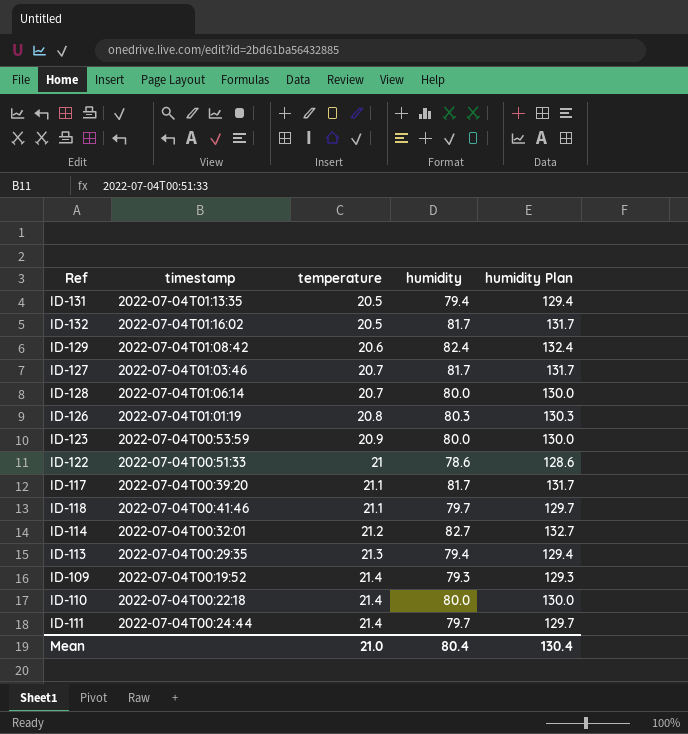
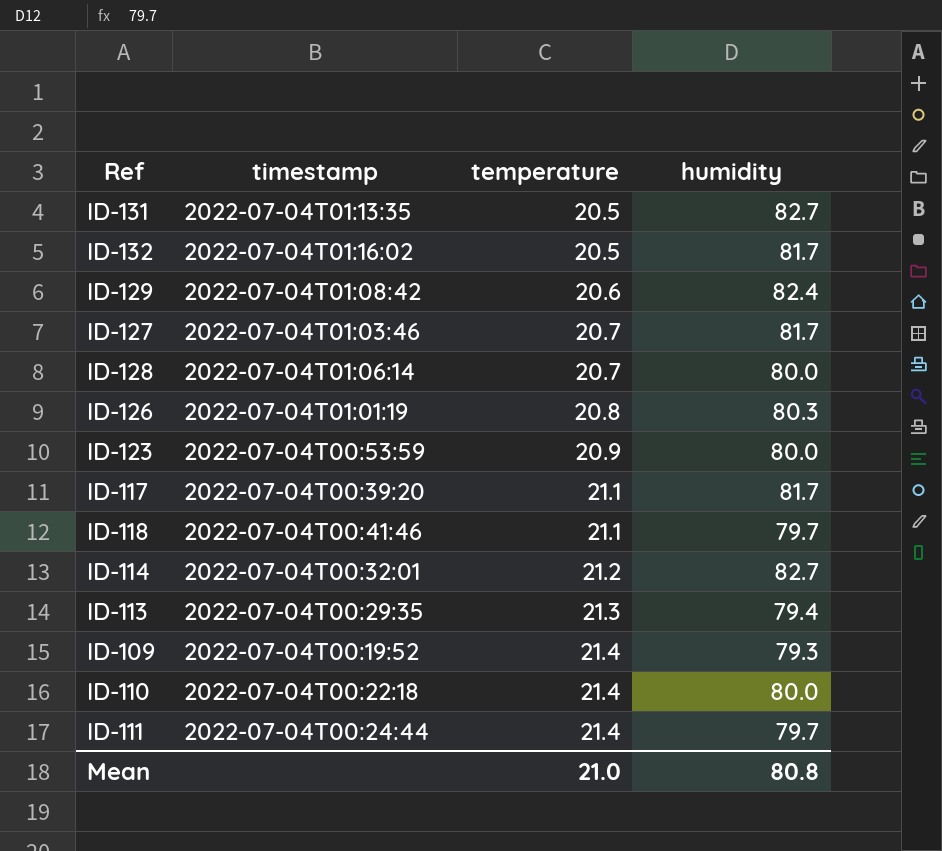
column humidity Plan | formula: [humidity] + 50 -> none
row ID-122: 2022-07-04T00:51:33 | 21 | 78.6 | 128.6 -> none
ID-131 | humidity: 79.4 -> 82.7
Mean | humidity: 80.4 -> 80.8

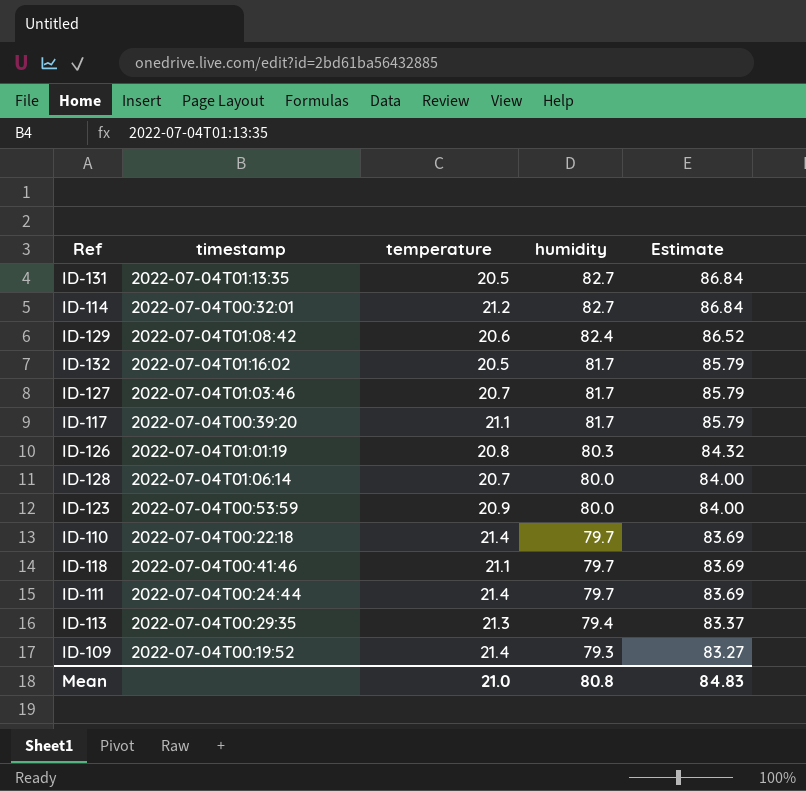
row order: temperature ascending -> humidity descending
column Estimate | formula: none -> [humidity] * 1.05
ID-110 | humidity: 80.0 -> 79.7

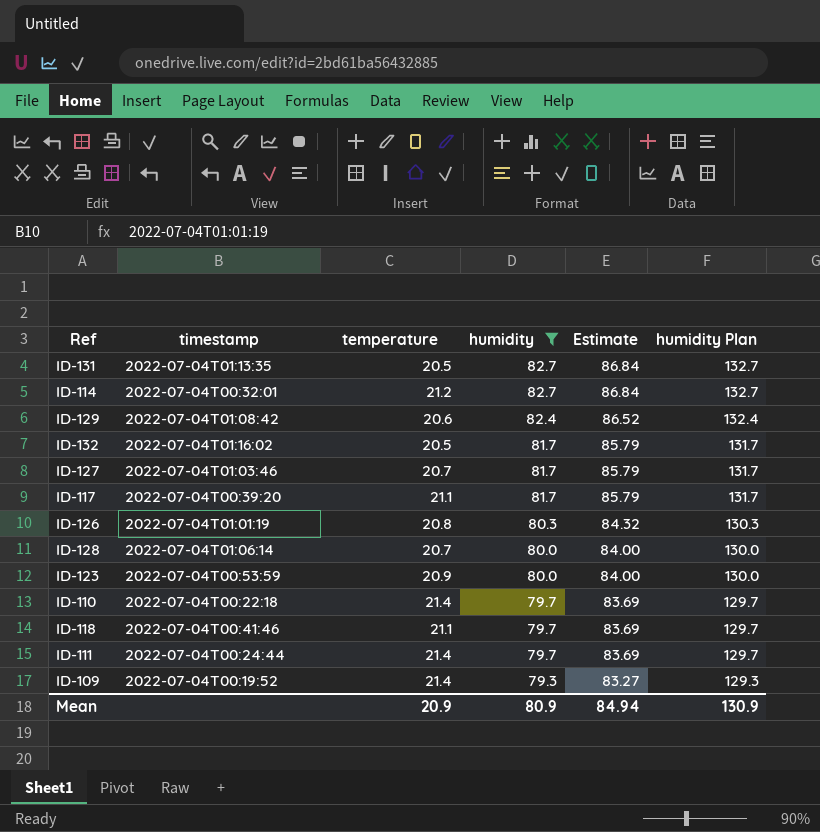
filter: none -> humidity != 79.4
column humidity Plan | formula: none -> [humidity] + 50
Mean | temperature: 21.0 -> 20.9
Mean | humidity: 80.8 -> 80.9
Mean | Estimate: 84.83 -> 84.94

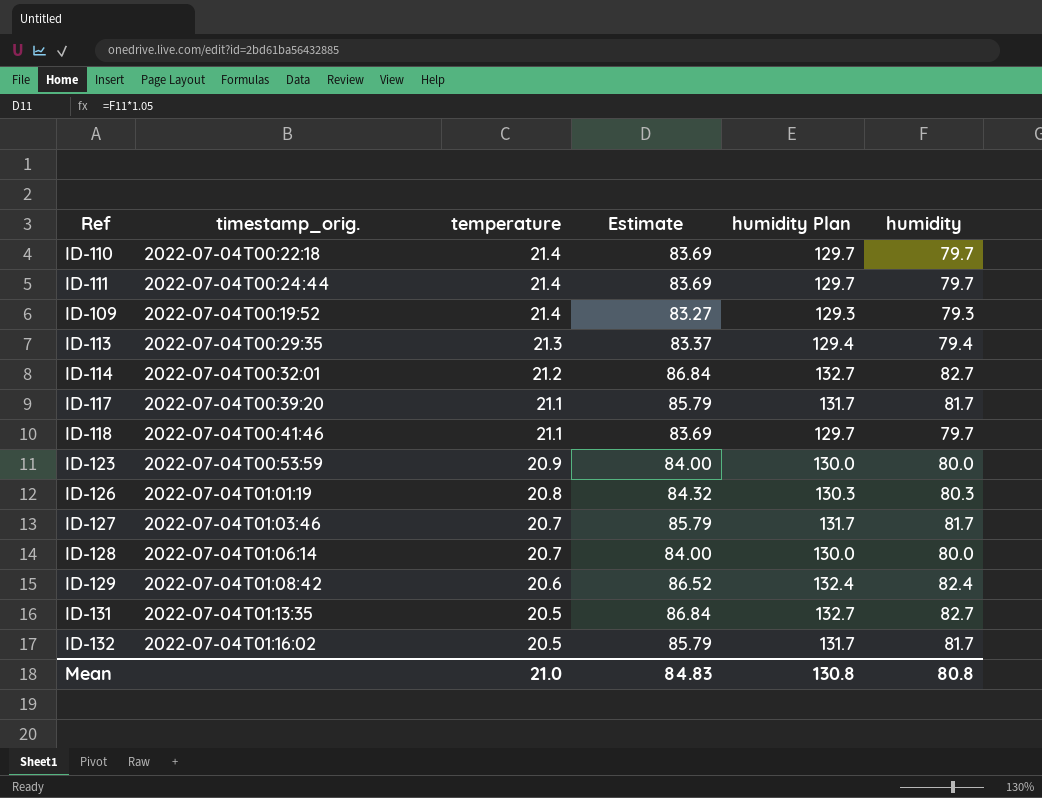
filter: humidity != 79.4 -> none
row order: humidity descending -> temperature descending
column name: timestamp -> timestamp_orig.
column humidity | position: 4 -> 6
Mean | temperature: 20.9 -> 21.0
Mean | Estimate: 84.94 -> 84.83
Mean | humidity Plan: 130.9 -> 130.8
Mean | humidity: 80.9 -> 80.8

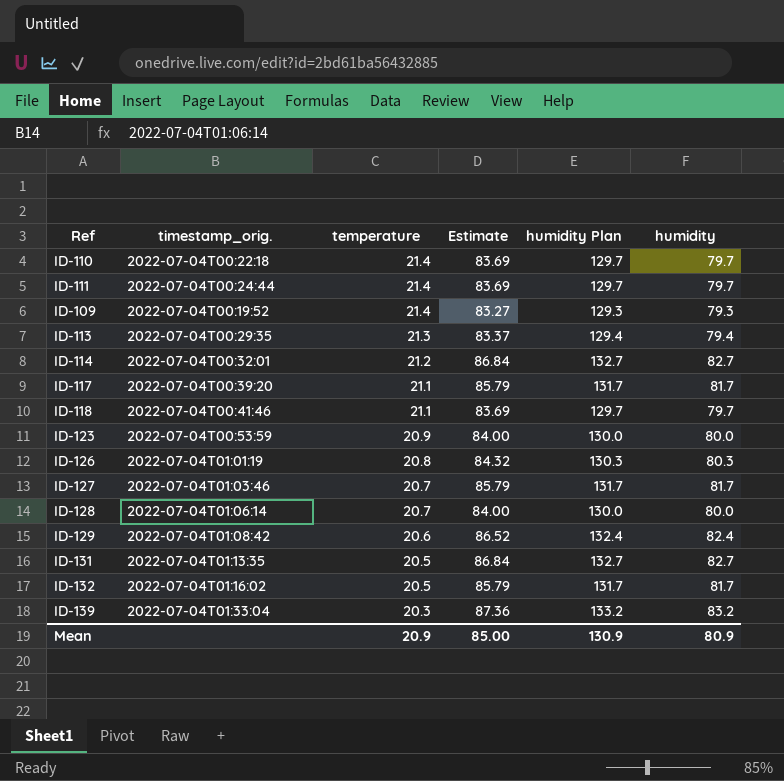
row ID-139: none -> 2022-07-04T01:33:04 | 20.3 | 87.36 | 133.2 | 83.2
Mean | temperature: 21.0 -> 20.9
Mean | Estimate: 84.83 -> 85.00
Mean | humidity Plan: 130.8 -> 130.9
Mean | humidity: 80.8 -> 80.9

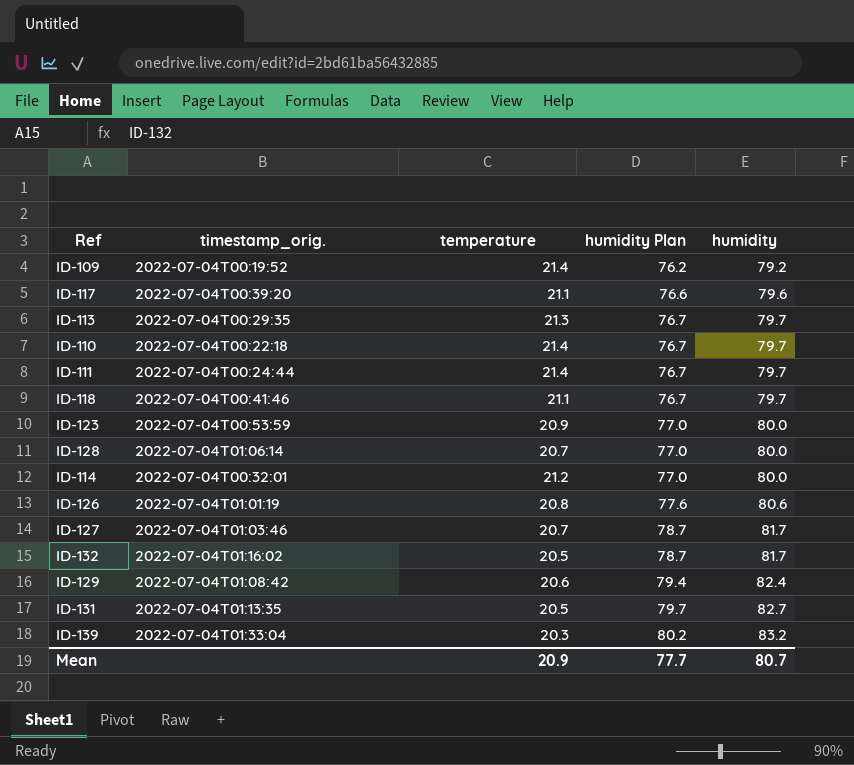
row order: temperature descending -> humidity Plan ascending
column Estimate | formula: [humidity] * 1.05 -> none
column humidity Plan | formula: [humidity] + 50 -> [humidity] - 3
ID-109 | humidity: 79.3 -> 79.2
ID-117 | humidity: 81.7 -> 79.6
ID-113 | humidity: 79.4 -> 79.7
ID-114 | humidity: 82.7 -> 80.0
ID-126 | humidity: 80.3 -> 80.6
Mean | humidity Plan: 130.9 -> 77.7
Mean | humidity: 80.9 -> 80.7

